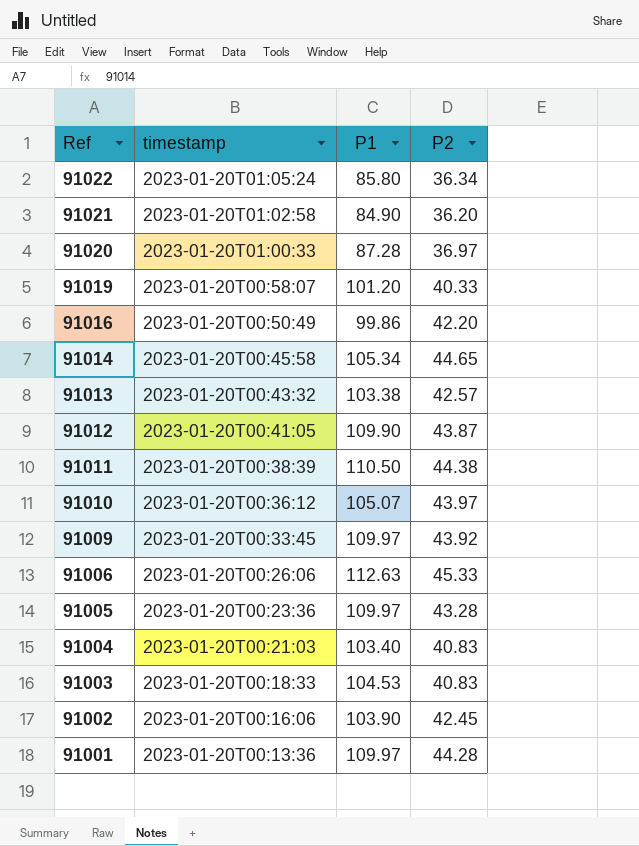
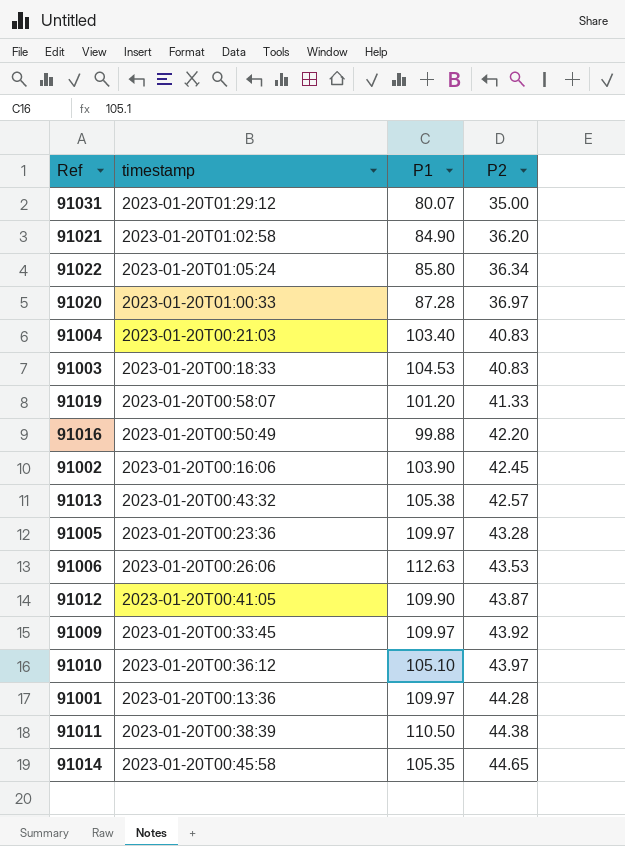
row order: Ref descending -> P2 ascending
row 91031: none -> 2023-01-20T01:29:12 | 80.07 | 35.00
91019 | P2: 40.33 -> 41.33
91016 | P1: 99.86 -> 99.88
91013 | P1: 103.38 -> 105.38
91006 | P2: 45.33 -> 43.53
91010 | P1: 105.07 -> 105.10
91014 | P1: 105.34 -> 105.35

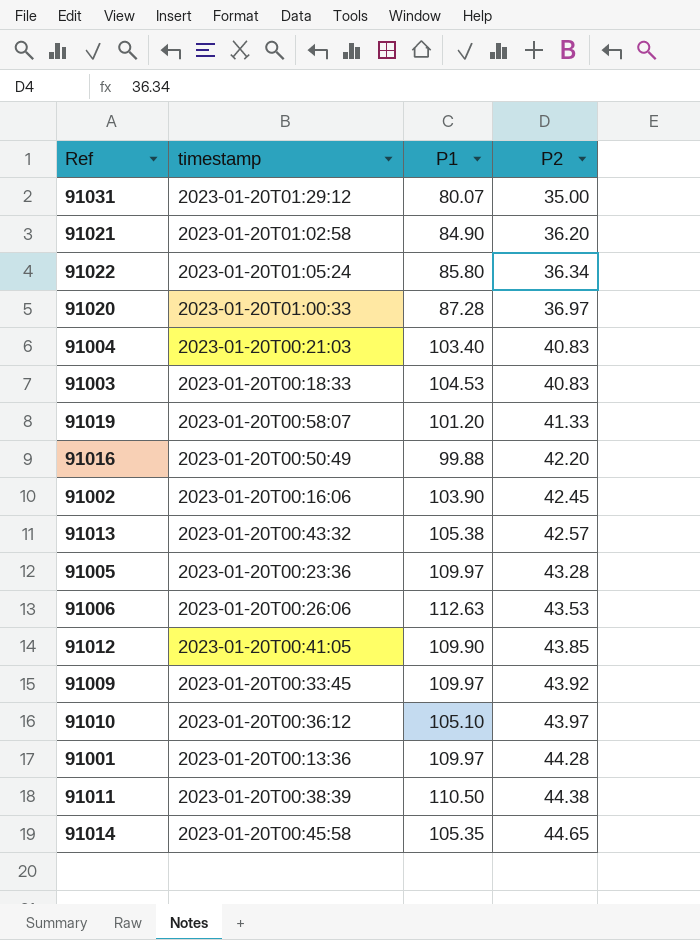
91012 | P2: 43.87 -> 43.85

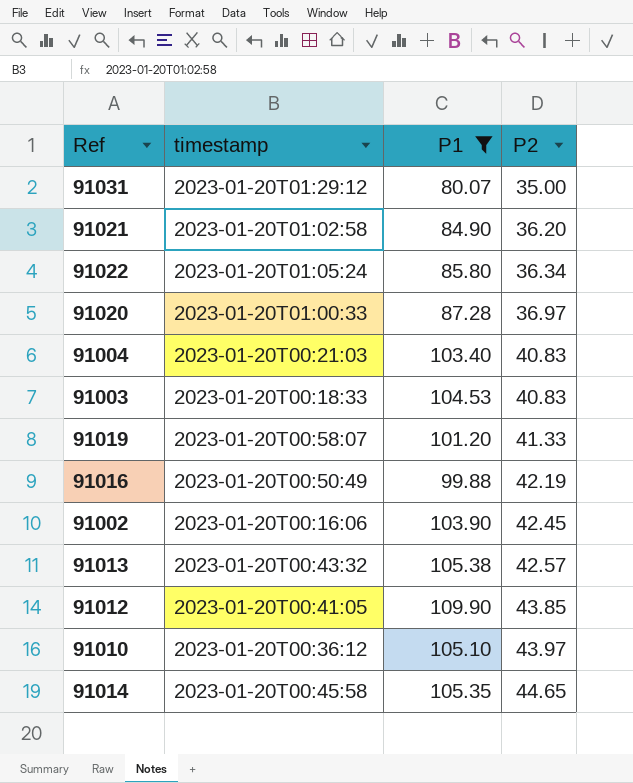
filter: none -> P1 <= 109.90
91016 | P2: 42.20 -> 42.19

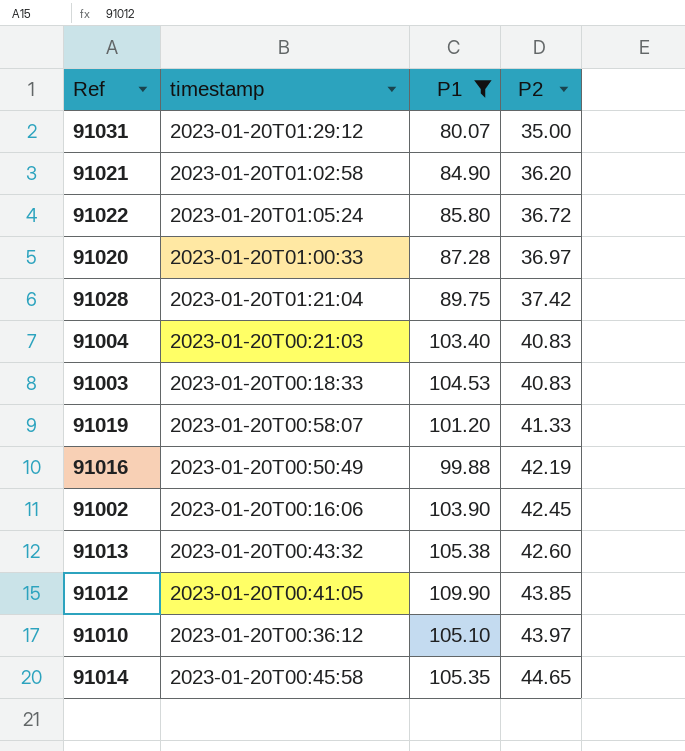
91022 | P2: 36.34 -> 36.72
row 91028: none -> 2023-01-20T01:21:04 | 89.75 | 37.42
91013 | P2: 42.57 -> 42.60

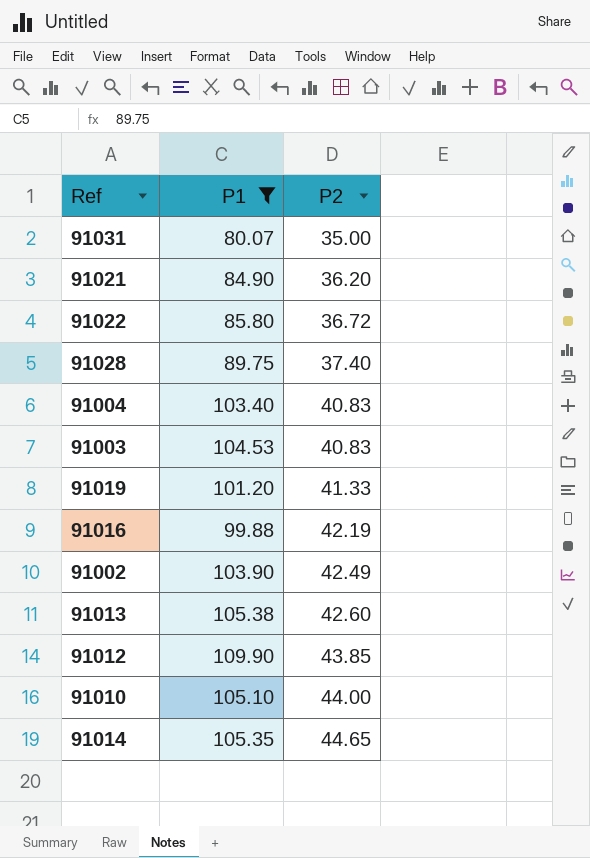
column timestamp | position: 2 -> none
row 91020: 2023-01-20T01:00:33 | 87.28 | 36.97 -> none
91028 | P2: 37.42 -> 37.40
91002 | P2: 42.45 -> 42.49
91010 | P2: 43.97 -> 44.00

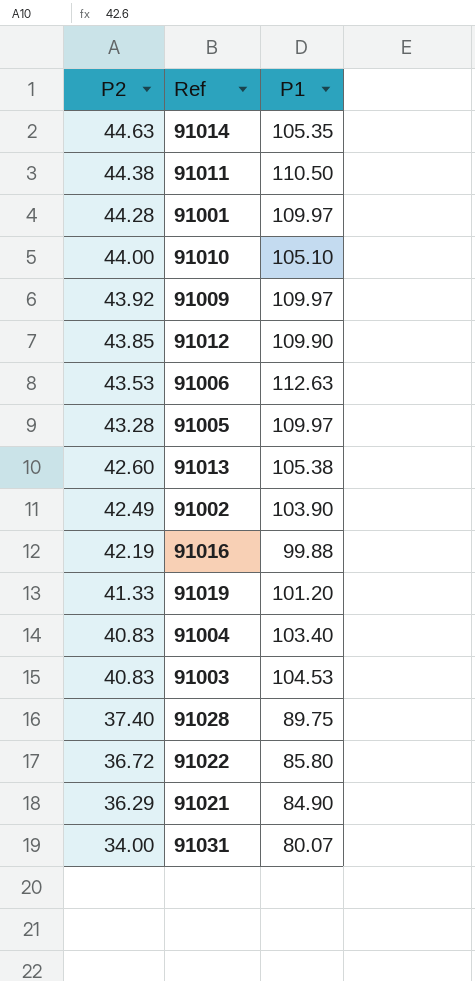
filter: P1 <= 109.90 -> none
row order: P2 ascending -> P2 descending
column P2 | position: 3 -> 1
91014 | P2: 44.65 -> 44.63
91021 | P2: 36.20 -> 36.29
91031 | P2: 35.00 -> 34.00

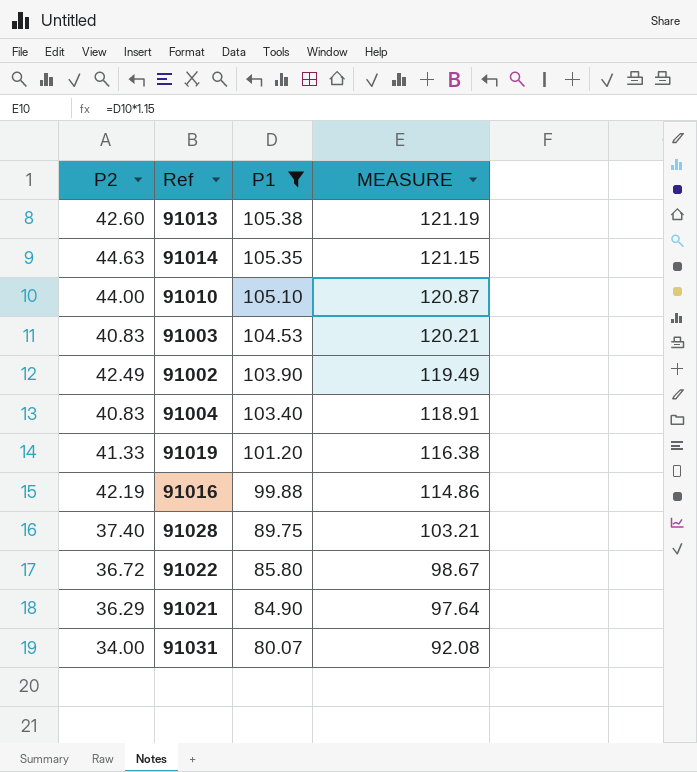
filter: none -> P1 <= 105.38
row order: P2 descending -> P1 descending
column MEASURE | formula: none -> [P1] * 1.15

